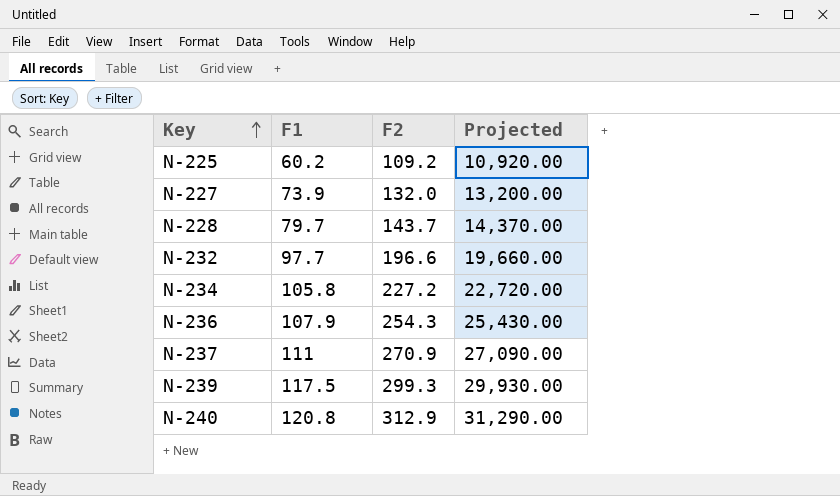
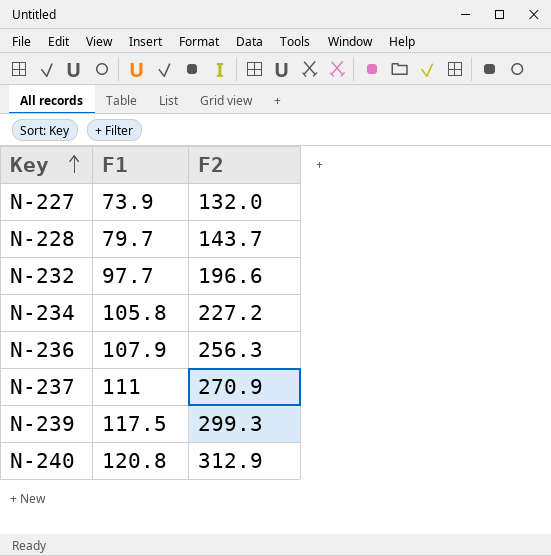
column Projected | formula: [F2] * 100 -> none
row N-225: 60.2 | 109.2 | 10,920.00 -> none
N-236 | F2: 254.3 -> 256.3

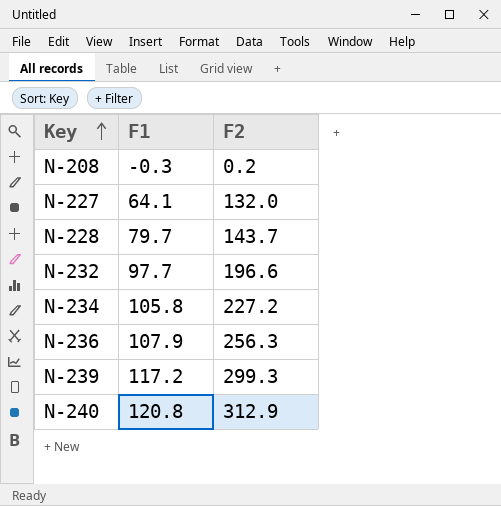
row N-237: 111 | 270.9 -> none
row N-208: none -> -0.3 | 0.2
N-227 | F1: 73.9 -> 64.1
N-239 | F1: 117.5 -> 117.2

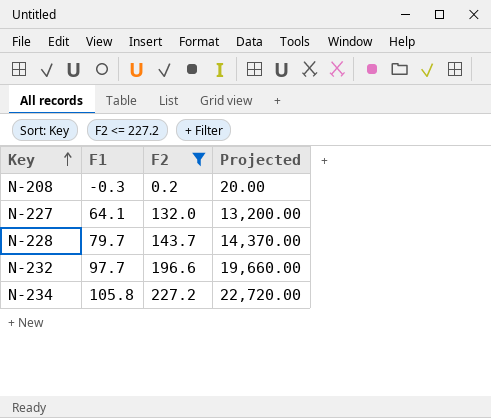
filter: none -> F2 <= 227.2
column Projected | formula: none -> [F2] * 100

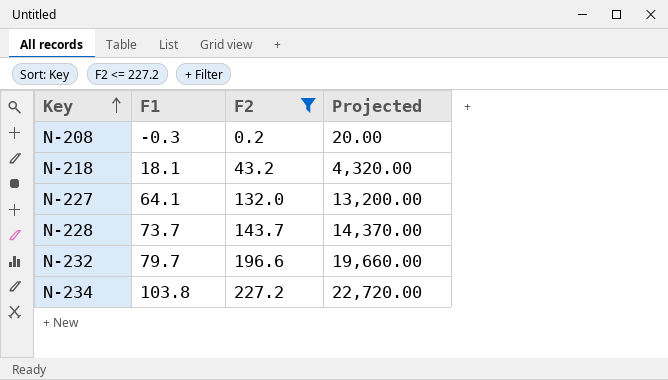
row N-218: none -> 18.1 | 43.2 | 4,320.00
N-228 | F1: 79.7 -> 73.7
N-232 | F1: 97.7 -> 79.7
N-234 | F1: 105.8 -> 103.8

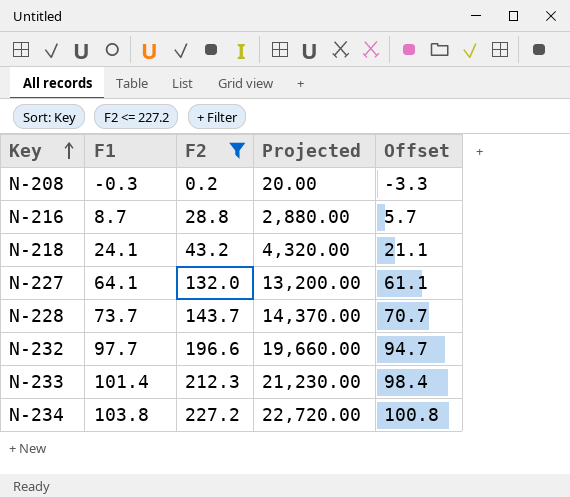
column Offset | formula: none -> [F1] - 3
row N-216: none -> 8.7 | 28.8 | 2,880.00 | 5.7
N-218 | F1: 18.1 -> 24.1
N-232 | F1: 79.7 -> 97.7
row N-233: none -> 101.4 | 212.3 | 21,230.00 | 98.4

